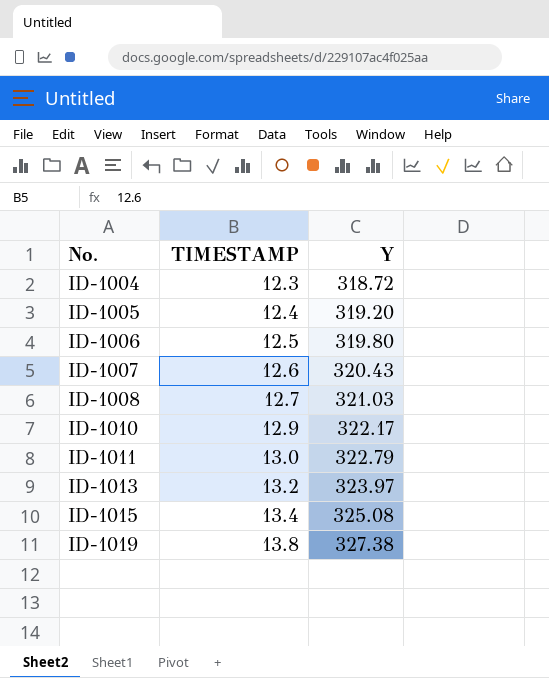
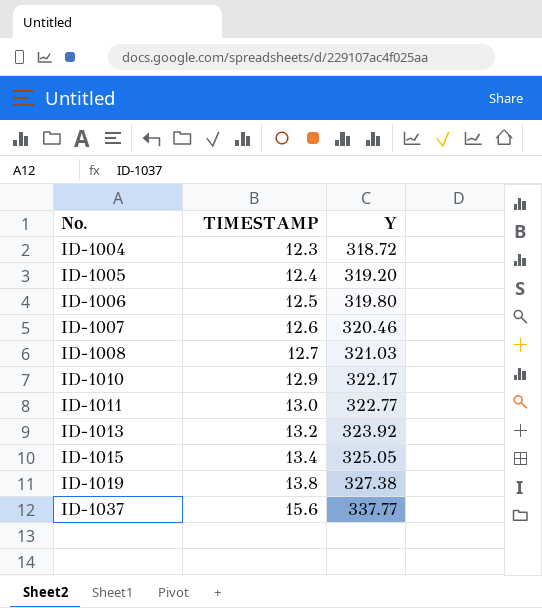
ID-1007 | Y: 320.43 -> 320.46
ID-1011 | Y: 322.79 -> 322.77
ID-1013 | Y: 323.97 -> 323.92
ID-1015 | Y: 325.08 -> 325.05
row ID-1037: none -> 15.6 | 337.77

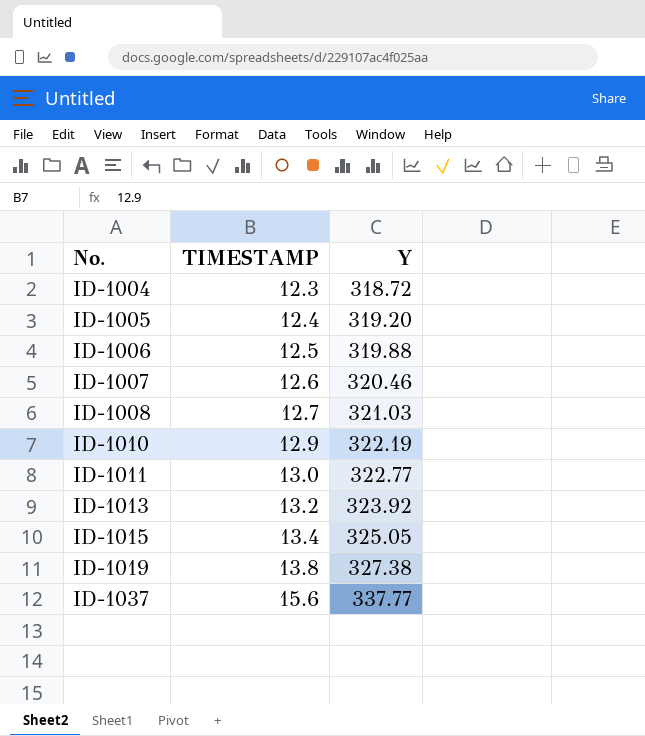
ID-1006 | Y: 319.80 -> 319.88
ID-1010 | Y: 322.17 -> 322.19

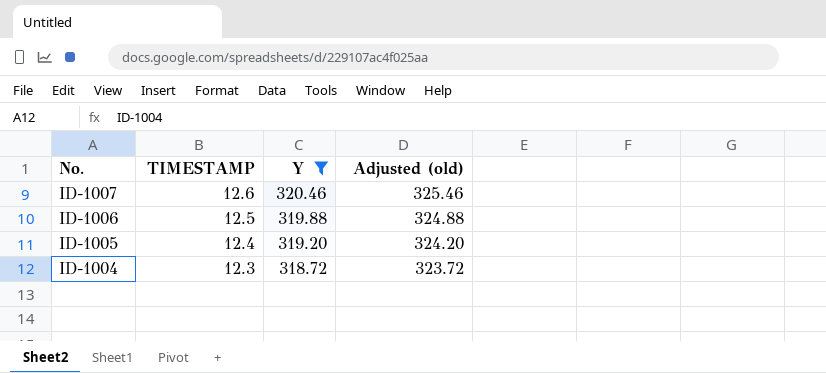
filter: none -> Y <= 320.46
row order: No. ascending -> No. descending
column Adjusted (old) | formula: none -> [Y] + 5

